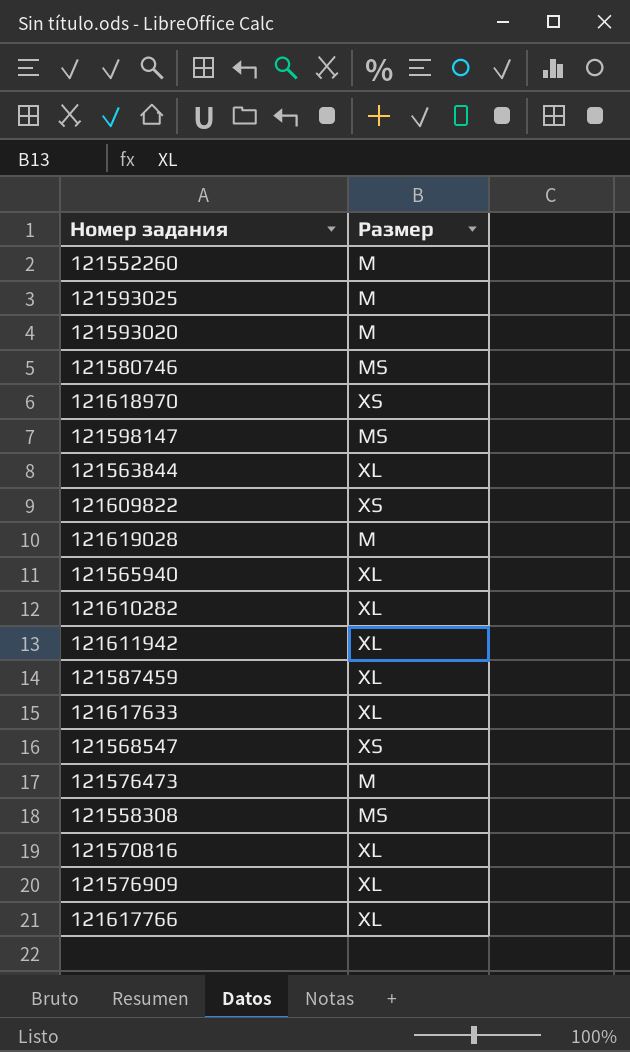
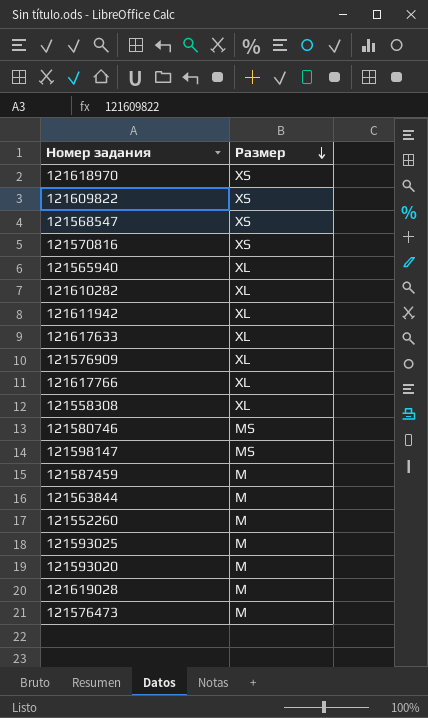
row order: none -> Размер descending
121570816 | Размер: XL -> XS
121558308 | Размер: MS -> XL
121587459 | Размер: XL -> M
121563844 | Размер: XL -> M

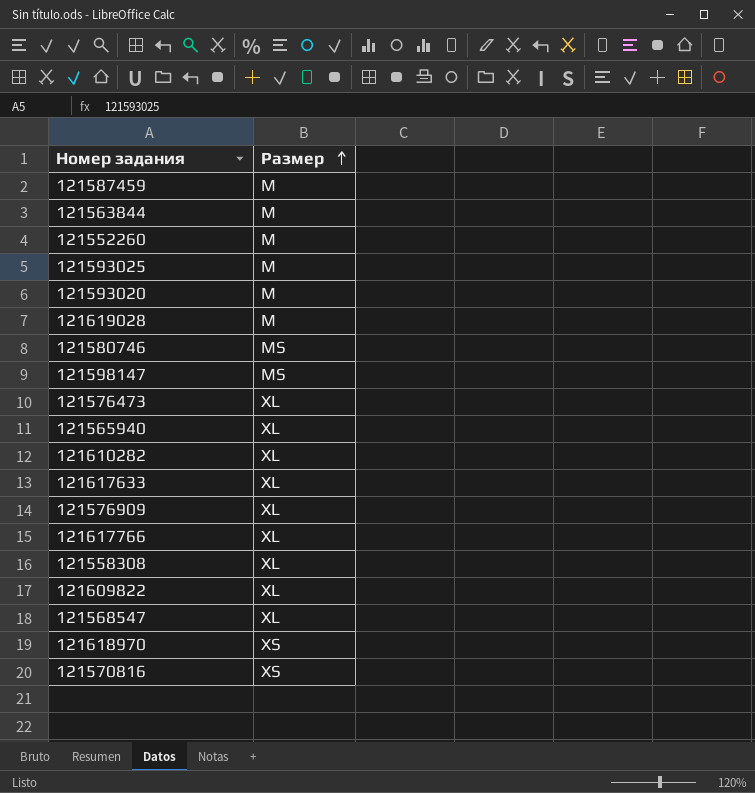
row order: Размер descending -> Размер ascending
row 121611942: XL -> none
121576473 | Размер: M -> XL
121609822 | Размер: XS -> XL
121568547 | Размер: XS -> XL

